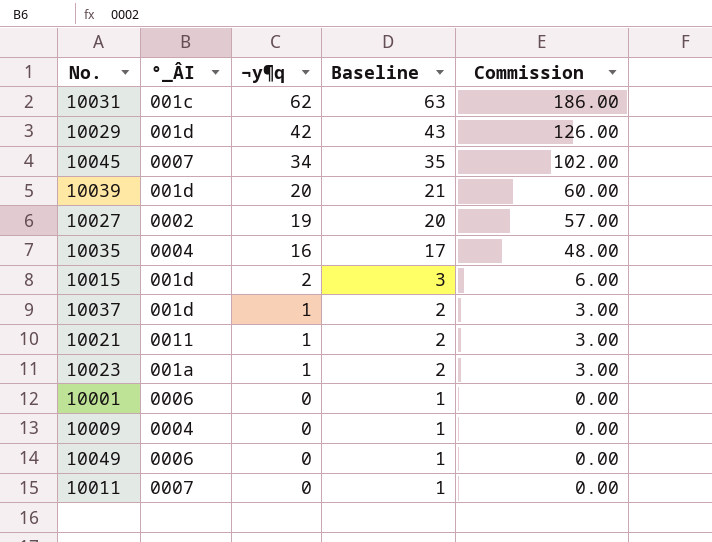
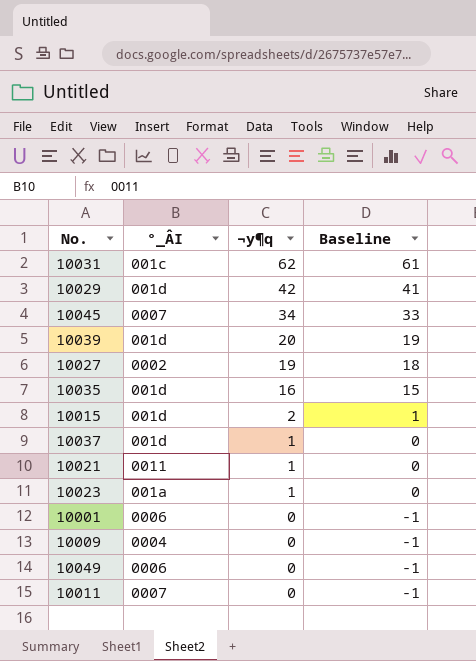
column Commission | formula: [¬y¶q] * 3 -> none
column Baseline | formula: [¬y¶q] + 1 -> [¬y¶q] - 1
10035 | °_ÂI: 0004 -> 001d

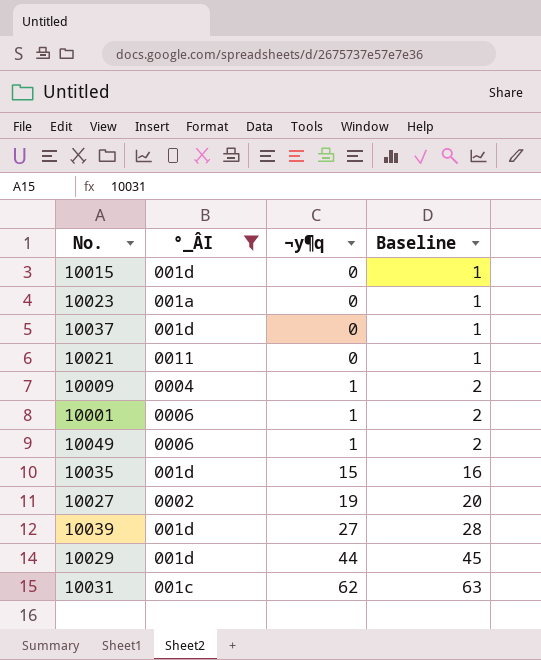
filter: none -> °_ÂI != 0007
row order: ¬y¶q descending -> ¬y¶q ascending
column Baseline | formula: [¬y¶q] - 1 -> [¬y¶q] + 1
10015 | ¬y¶q: 2 -> 0
10023 | ¬y¶q: 1 -> 0
10037 | ¬y¶q: 1 -> 0
10021 | ¬y¶q: 1 -> 0
10009 | ¬y¶q: 0 -> 1
10001 | ¬y¶q: 0 -> 1
10049 | ¬y¶q: 0 -> 1
10035 | ¬y¶q: 16 -> 15
10039 | ¬y¶q: 20 -> 27
10029 | ¬y¶q: 42 -> 44

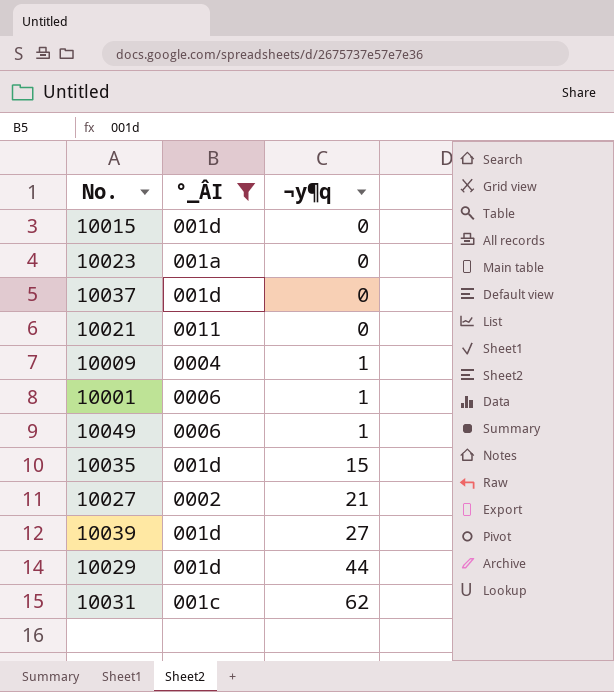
column Baseline | formula: [¬y¶q] + 1 -> none
10027 | ¬y¶q: 19 -> 21

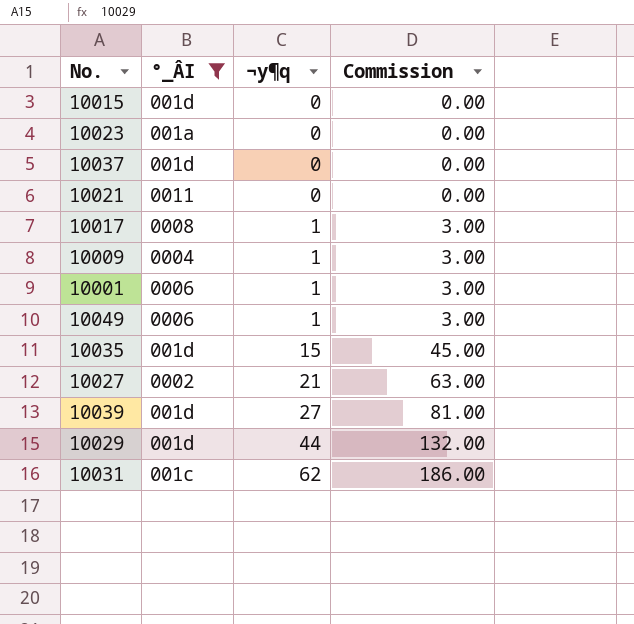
column Commission | formula: none -> [¬y¶q] * 3
row 10017: none -> 0008 | 1 | 3.00

